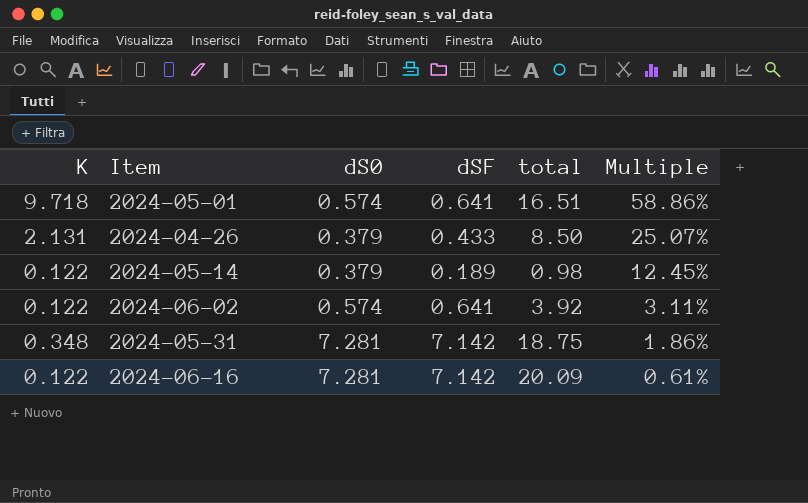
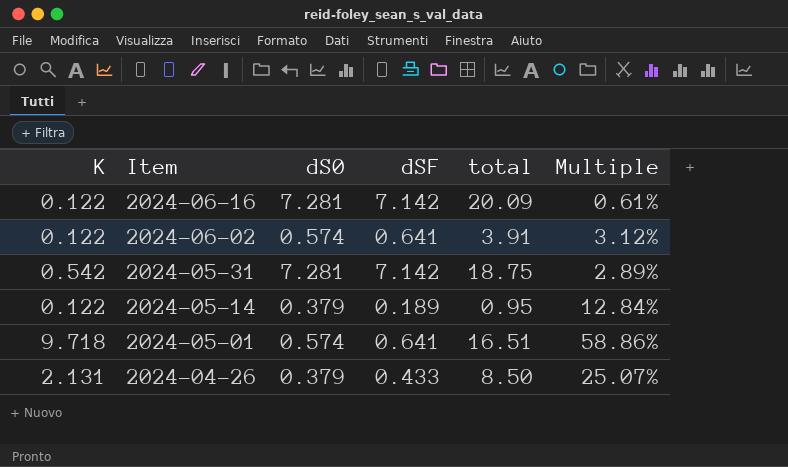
row order: Multiple descending -> Item descending
2024-06-02 | total: 3.92 -> 3.91
2024-06-02 | Multiple: 3.11% -> 3.12%
2024-05-31 | K: 0.348 -> 0.542
2024-05-31 | Multiple: 1.86% -> 2.89%
2024-05-14 | total: 0.98 -> 0.95
2024-05-14 | Multiple: 12.45% -> 12.84%

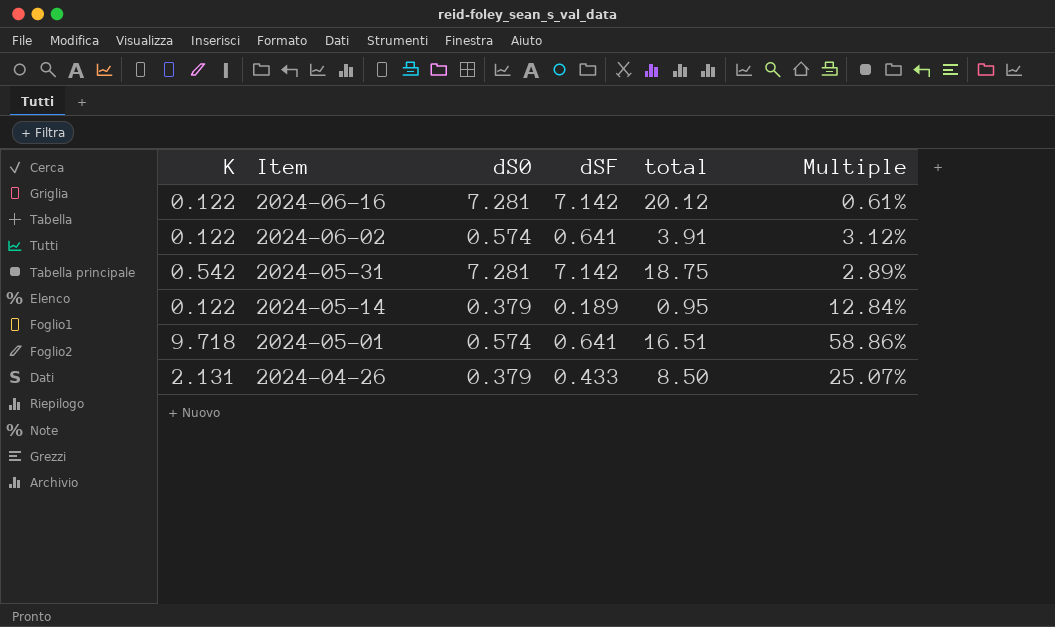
2024-06-16 | total: 20.09 -> 20.12

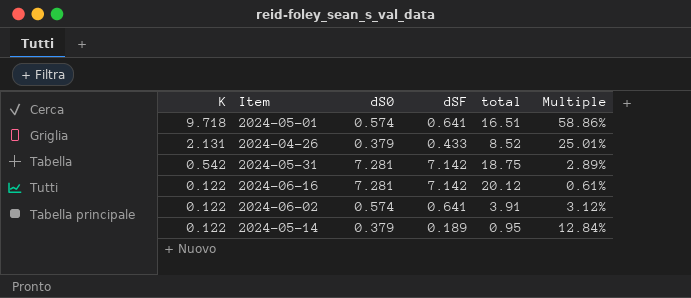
row order: Item descending -> K descending
2024-04-26 | total: 8.50 -> 8.52
2024-04-26 | Multiple: 25.07% -> 25.01%

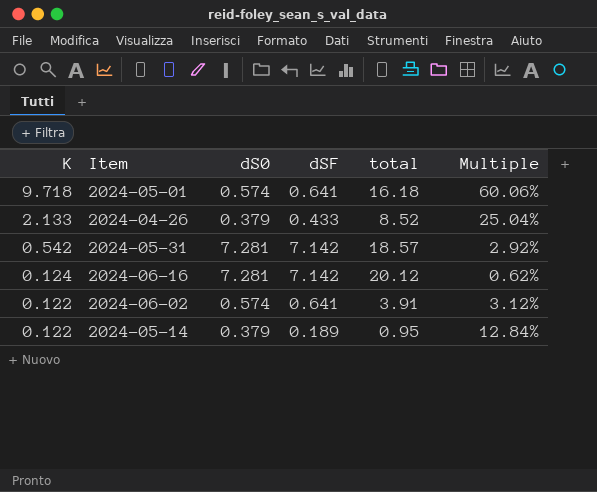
2024-05-01 | total: 16.51 -> 16.18
2024-05-01 | Multiple: 58.86% -> 60.06%
2024-04-26 | K: 2.131 -> 2.133
2024-04-26 | Multiple: 25.01% -> 25.04%
2024-05-31 | total: 18.75 -> 18.57
2024-05-31 | Multiple: 2.89% -> 2.92%
2024-06-16 | K: 0.122 -> 0.124
2024-06-16 | Multiple: 0.61% -> 0.62%

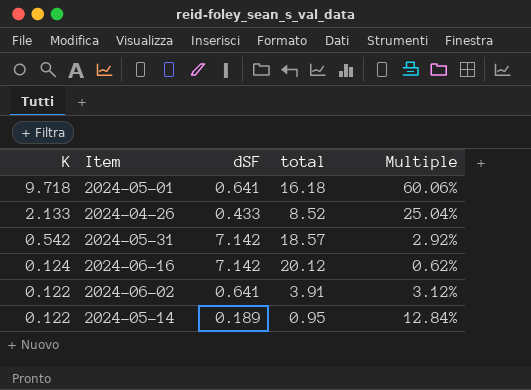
column dS0 | position: 3 -> none

